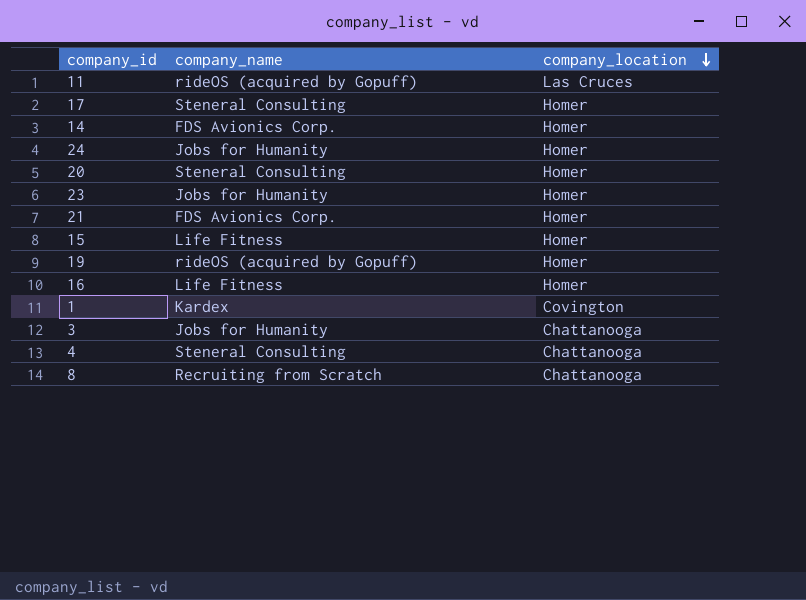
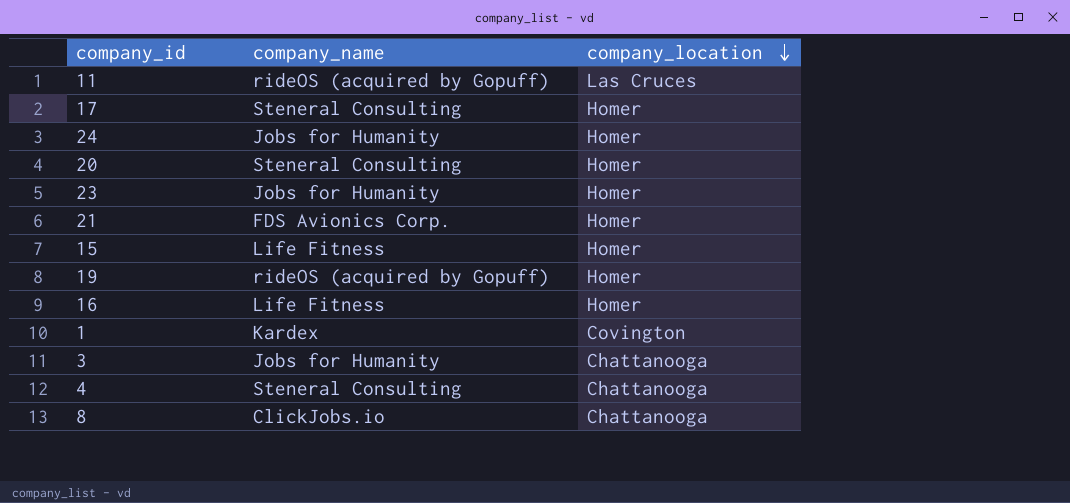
row 14: FDS Avionics Corp. | Homer -> none
8 | company_name: Recruiting from Scratch -> ClickJobs.io

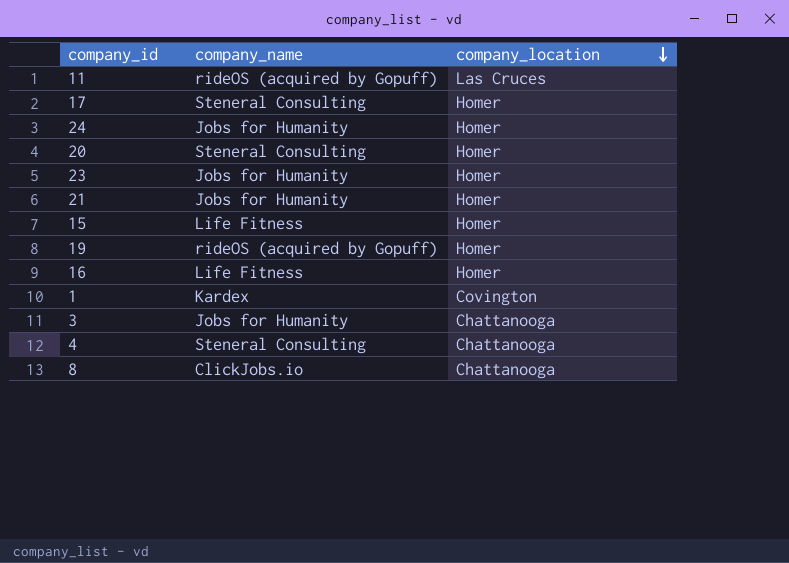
21 | company_name: FDS Avionics Corp. -> Jobs for Humanity

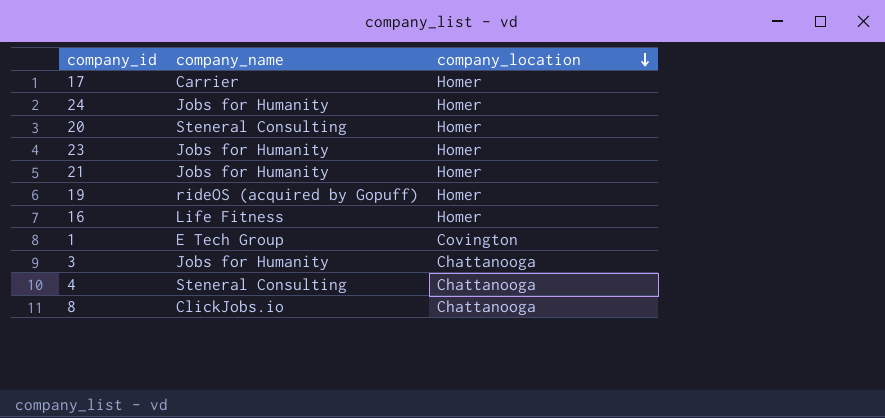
row 11: rideOS (acquired by Gopuff) | Las Cruces -> none
row 15: Life Fitness | Homer -> none
17 | company_name: Steneral Consulting -> Carrier
1 | company_name: Kardex -> E Tech Group

